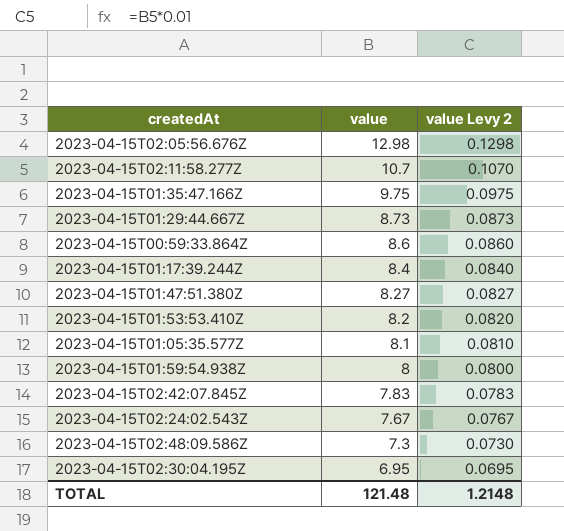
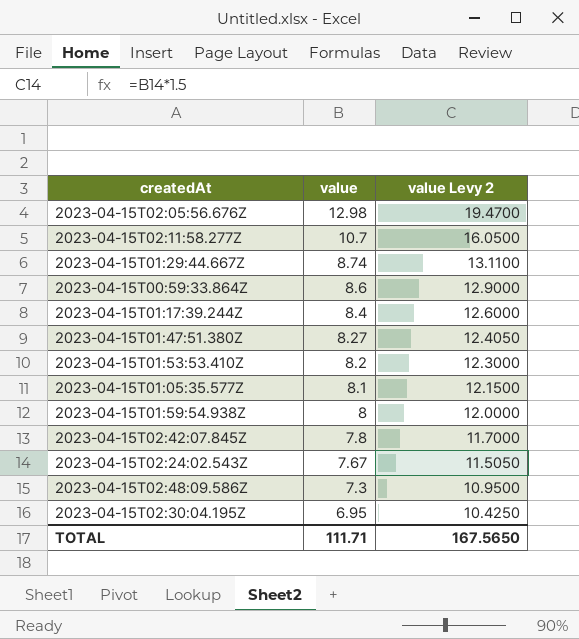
column value Levy 2 | formula: [value] * 0.01 -> [value] * 1.5
row 2023-04-15T01:35:47.166Z: 9.75 | 0.0975 -> none
2023-04-15T01:29:44.667Z | value: 8.73 -> 8.74
2023-04-15T02:42:07.845Z | value: 7.83 -> 7.8
TOTAL | value: 121.48 -> 111.71
TOTAL | value Levy 2: 1.2148 -> 167.5650

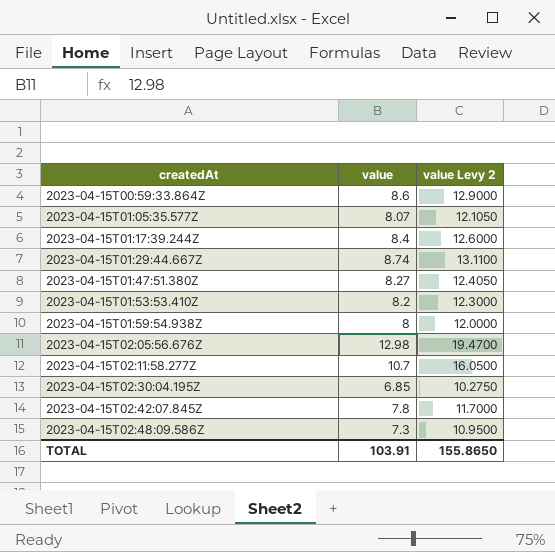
row order: value descending -> createdAt ascending
row 2023-04-15T02:24:02.543Z: 7.67 | 11.5050 -> none
2023-04-15T01:05:35.577Z | value: 8.1 -> 8.07
2023-04-15T01:05:35.577Z | value Levy 2: 12.1500 -> 12.1050
2023-04-15T02:30:04.195Z | value: 6.95 -> 6.85
2023-04-15T02:30:04.195Z | value Levy 2: 10.4250 -> 10.2750
TOTAL | value: 111.71 -> 103.91
TOTAL | value Levy 2: 167.5650 -> 155.8650

